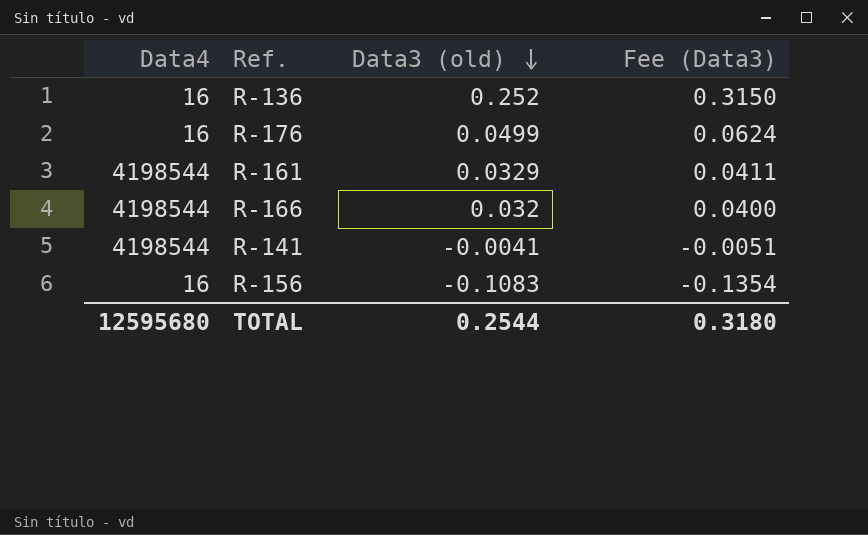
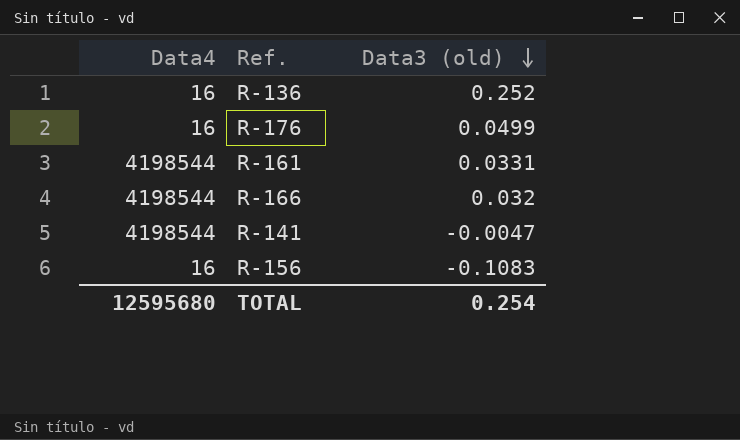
column Fee (Data3) | formula: [Data3 (old)] * 1.25 -> none
R-161 | Data3 (old): 0.0329 -> 0.0331
R-141 | Data3 (old): -0.0041 -> -0.0047
TOTAL | Data3 (old): 0.2544 -> 0.254

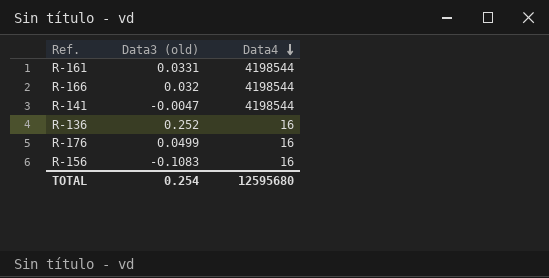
row order: Data3 (old) descending -> Data4 descending
column Data4 | position: 1 -> 3

